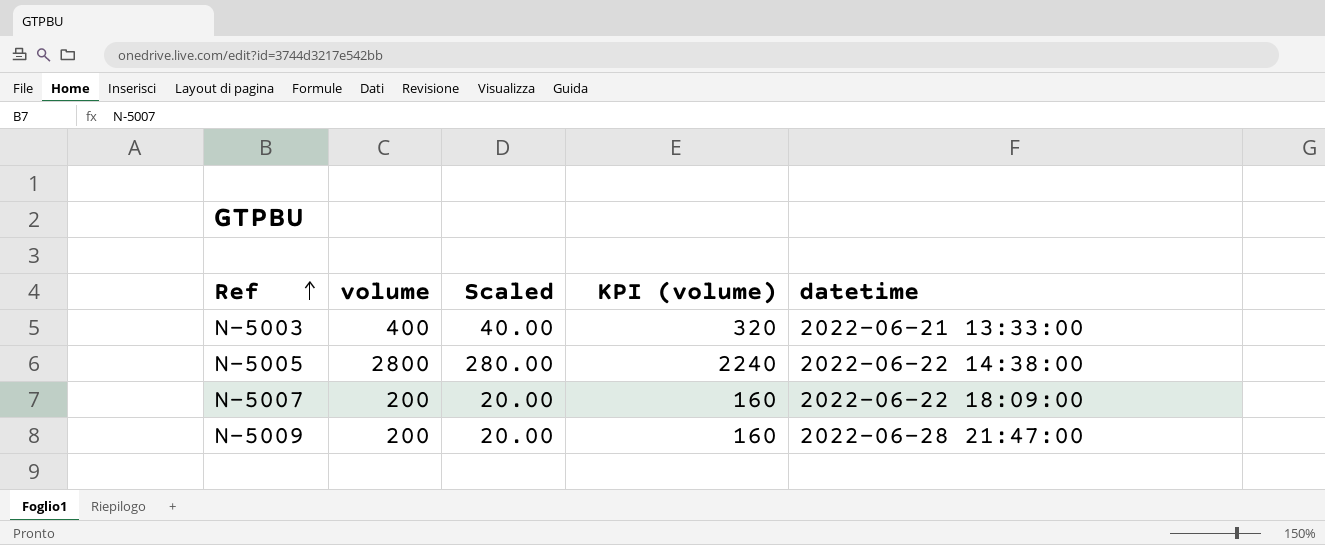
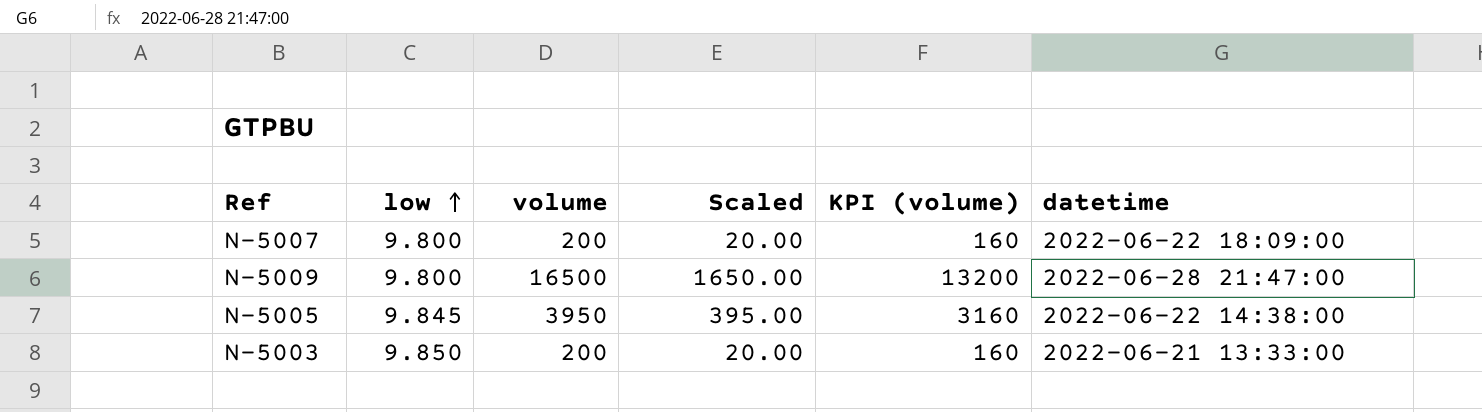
row order: Ref ascending -> low ascending
column low | position: none -> 2
N-5009 | volume: 200 -> 16500
N-5009 | Scaled: 20.00 -> 1650.00
N-5009 | KPI (volume): 160 -> 13200
N-5005 | volume: 2800 -> 3950
N-5005 | Scaled: 280.00 -> 395.00
N-5005 | KPI (volume): 2240 -> 3160
N-5003 | volume: 400 -> 200
N-5003 | Scaled: 40.00 -> 20.00
N-5003 | KPI (volume): 320 -> 160

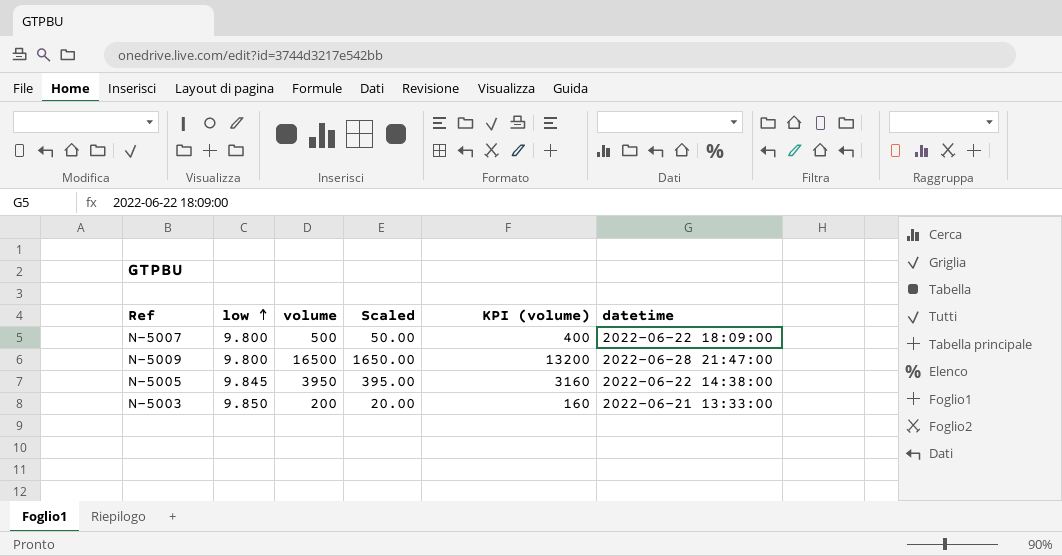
N-5007 | volume: 200 -> 500
N-5007 | Scaled: 20.00 -> 50.00
N-5007 | KPI (volume): 160 -> 400

